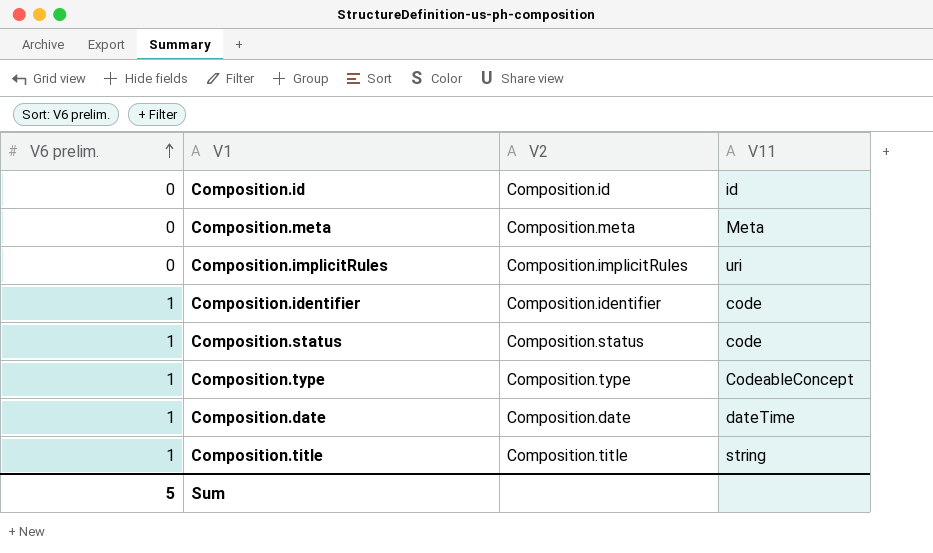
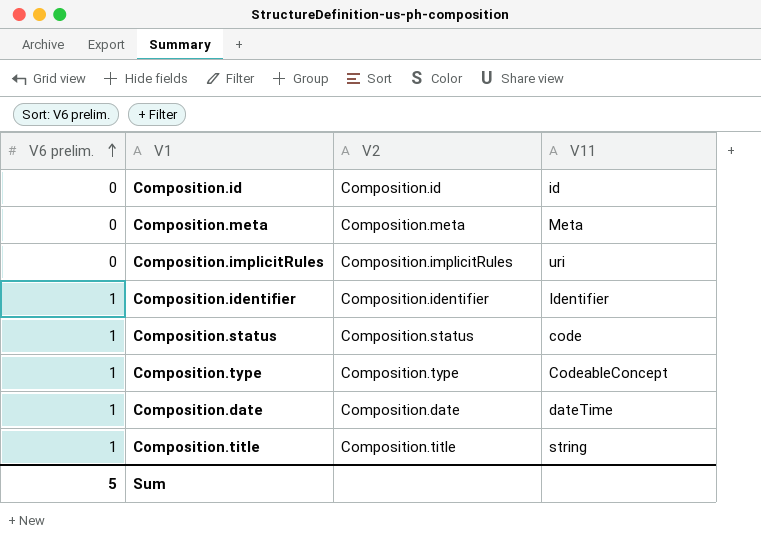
Composition.identifier | V11: code -> Identifier

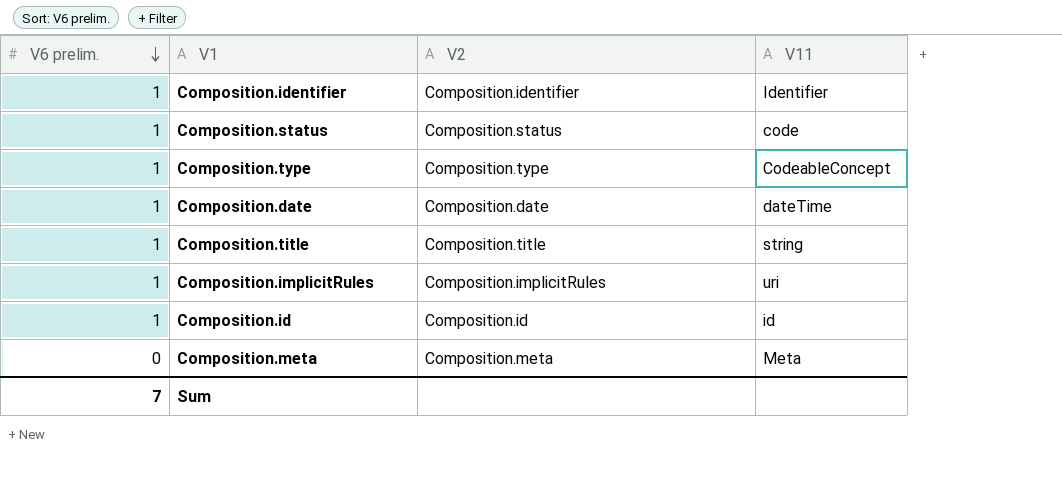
row order: V6 prelim. ascending -> V6 prelim. descending
Composition.implicitRules | V6 prelim.: 0 -> 1
Composition.id | V6 prelim.: 0 -> 1
Sum | V6 prelim.: 5 -> 7

